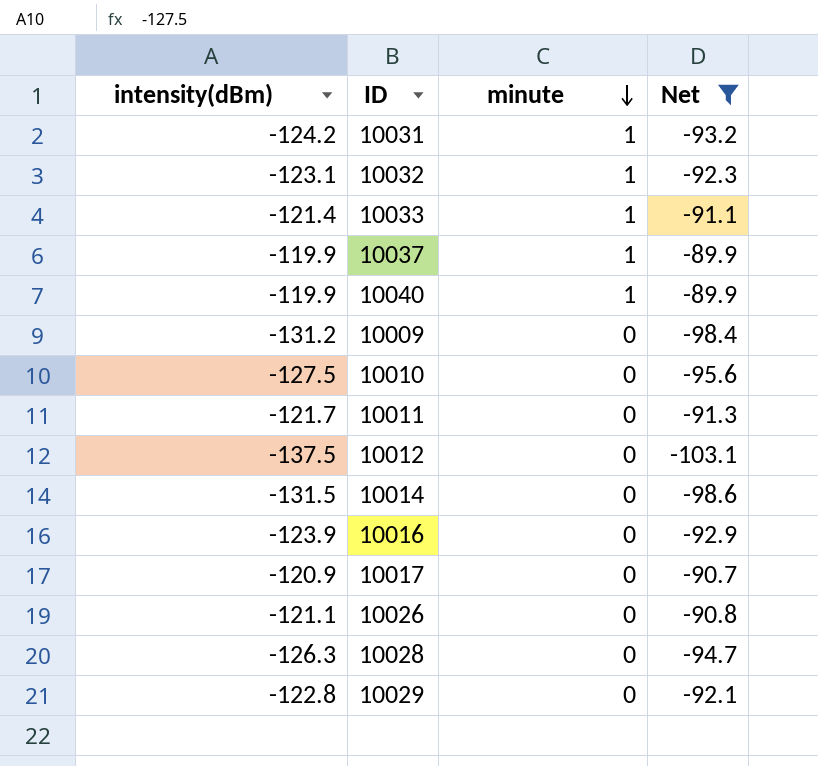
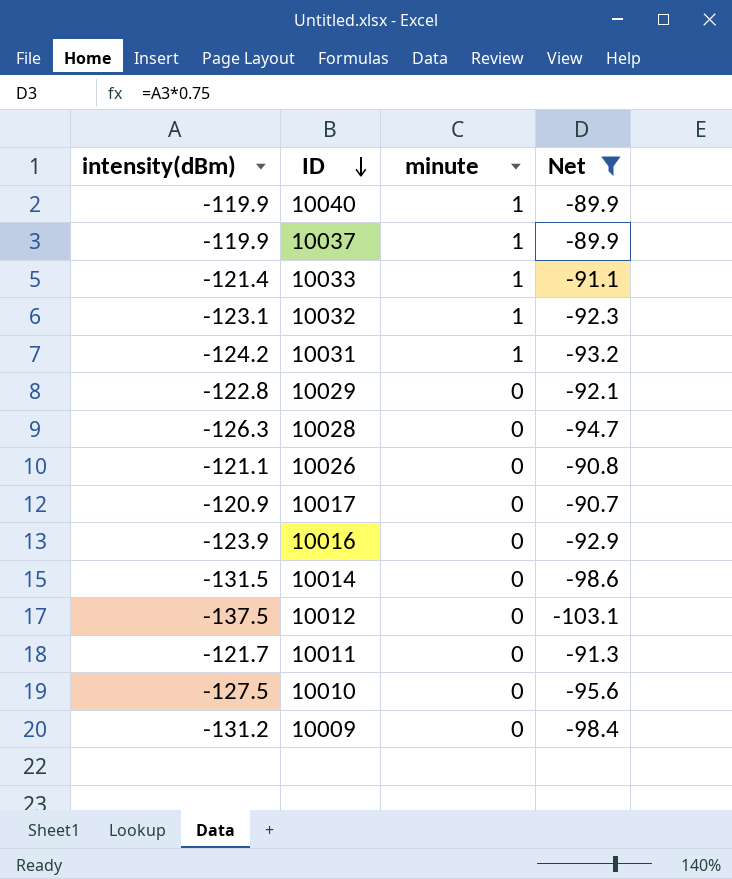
row order: minute descending -> ID descending

